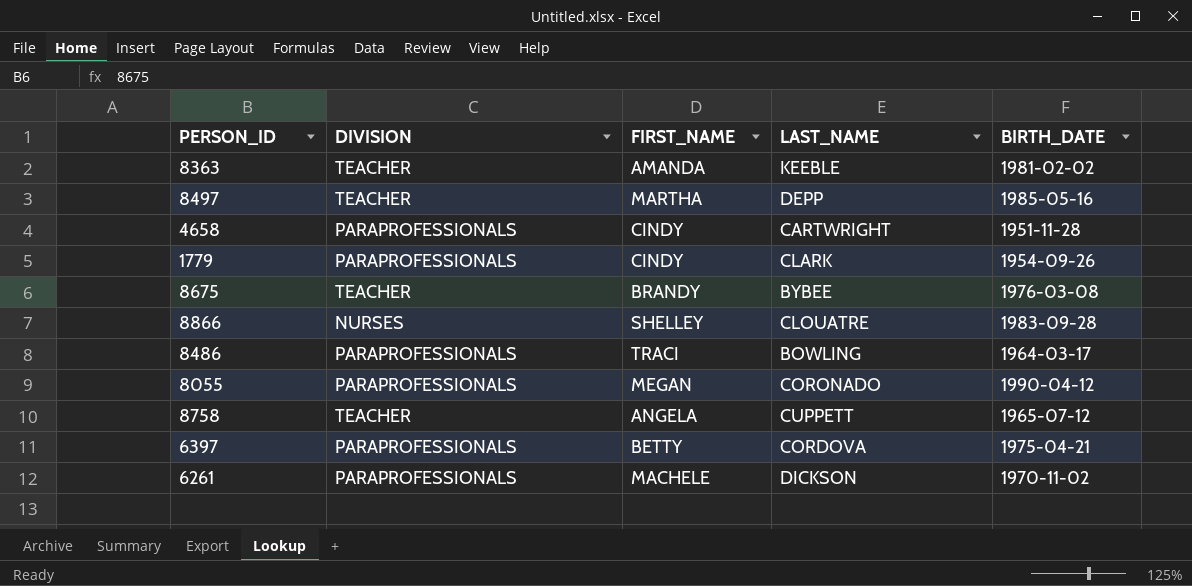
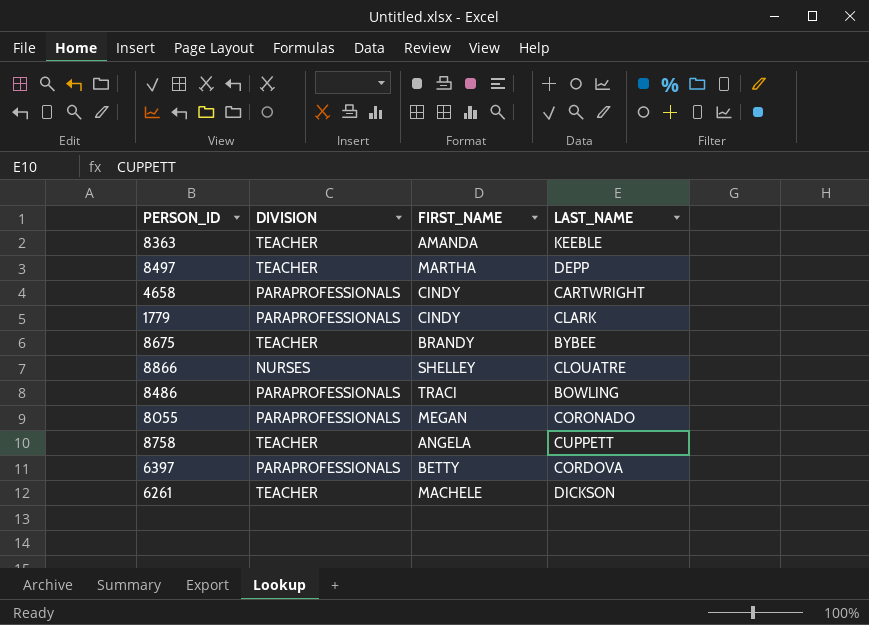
column BIRTH_DATE | position: 5 -> none
6261 | DIVISION: PARAPROFESSIONALS -> TEACHER

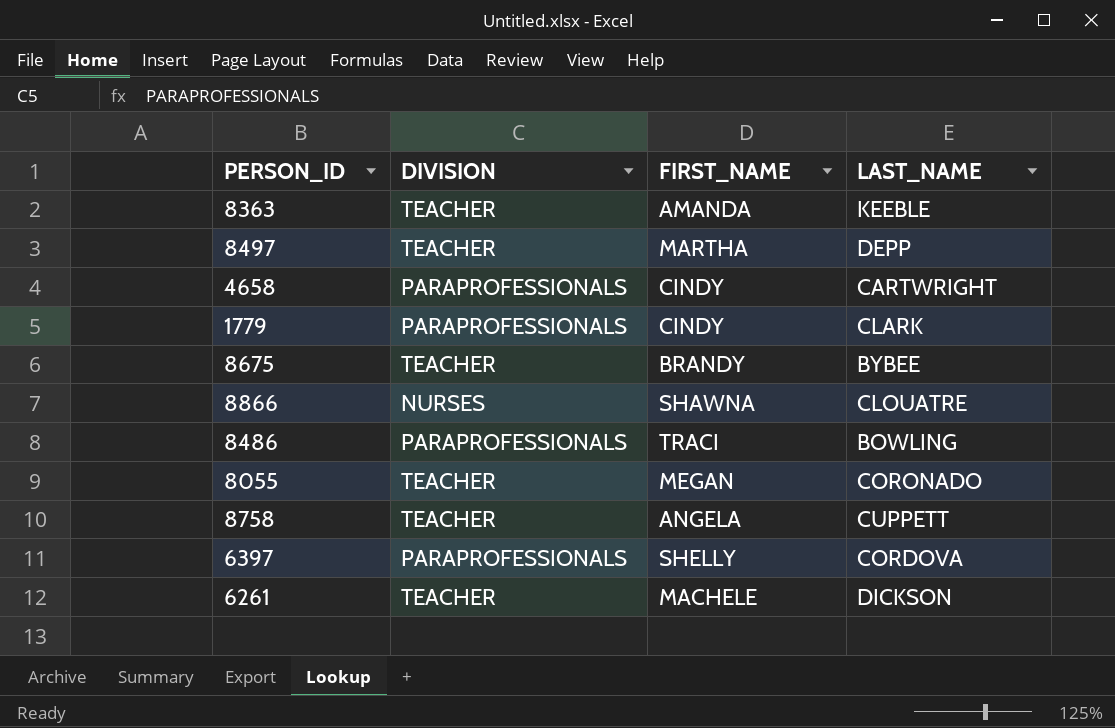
8866 | FIRST_NAME: SHELLEY -> SHAWNA
8055 | DIVISION: PARAPROFESSIONALS -> TEACHER
6397 | FIRST_NAME: BETTY -> SHELLY

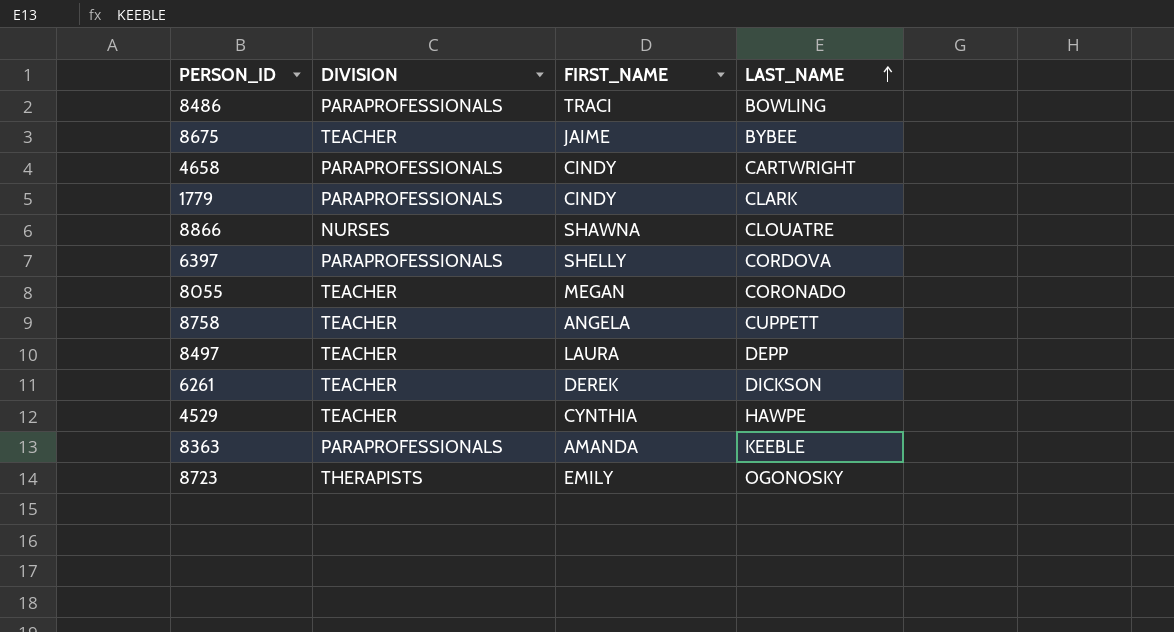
row order: none -> LAST_NAME ascending
8675 | FIRST_NAME: BRANDY -> JAIME
8497 | FIRST_NAME: MARTHA -> LAURA
6261 | FIRST_NAME: MACHELE -> DEREK
row 4529: none -> TEACHER | CYNTHIA | HAWPE
8363 | DIVISION: TEACHER -> PARAPROFESSIONALS
row 8723: none -> THERAPISTS | EMILY | OGONOSKY

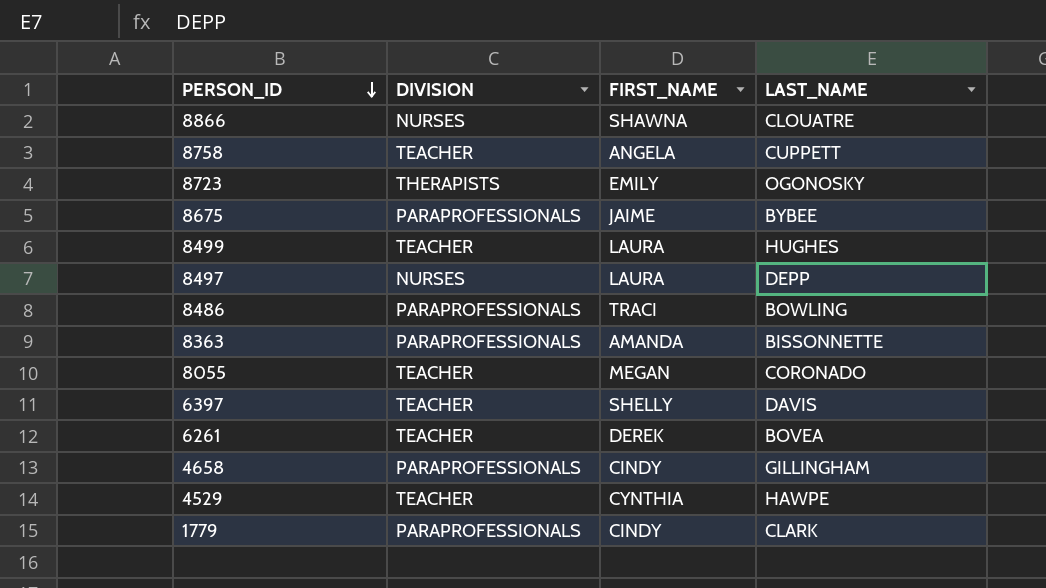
row order: LAST_NAME ascending -> PERSON_ID descending
8675 | DIVISION: TEACHER -> PARAPROFESSIONALS
row 8499: none -> TEACHER | LAURA | HUGHES
8497 | DIVISION: TEACHER -> NURSES
8363 | LAST_NAME: KEEBLE -> BISSONNETTE
6397 | DIVISION: PARAPROFESSIONALS -> TEACHER
6397 | LAST_NAME: CORDOVA -> DAVIS
6261 | LAST_NAME: DICKSON -> BOVEA
4658 | LAST_NAME: CARTWRIGHT -> GILLINGHAM

